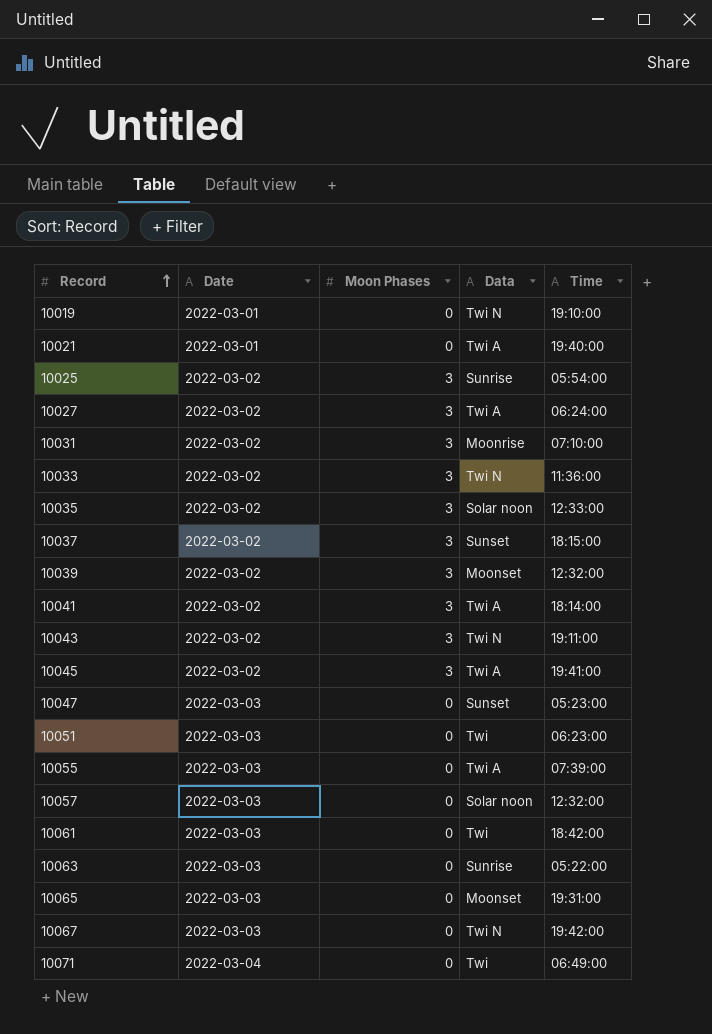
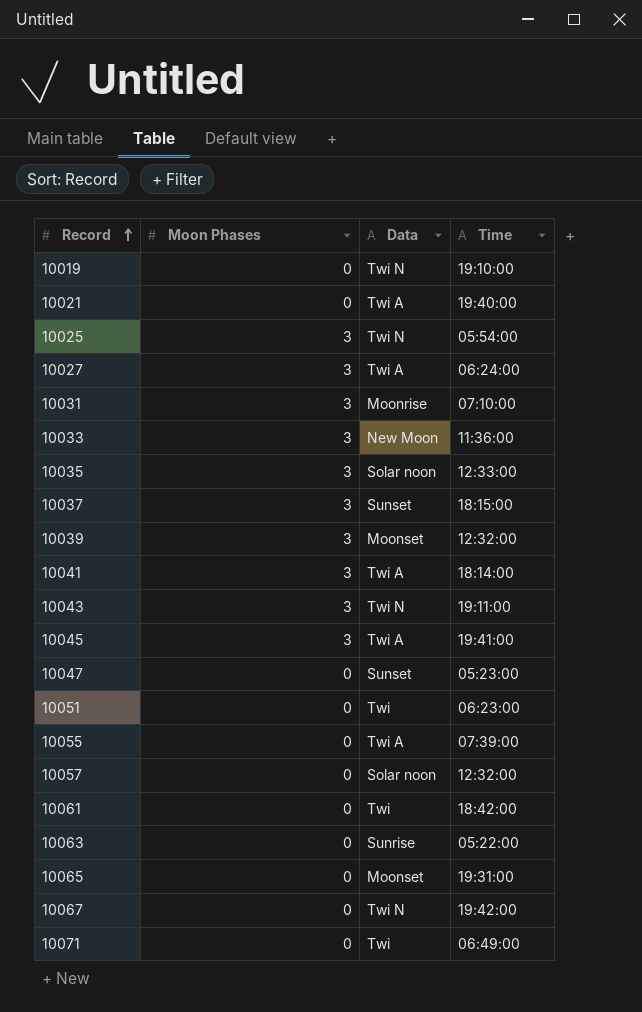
column Date | position: 2 -> none
10025 | Data: Sunrise -> Twi N
10033 | Data: Twi N -> New Moon

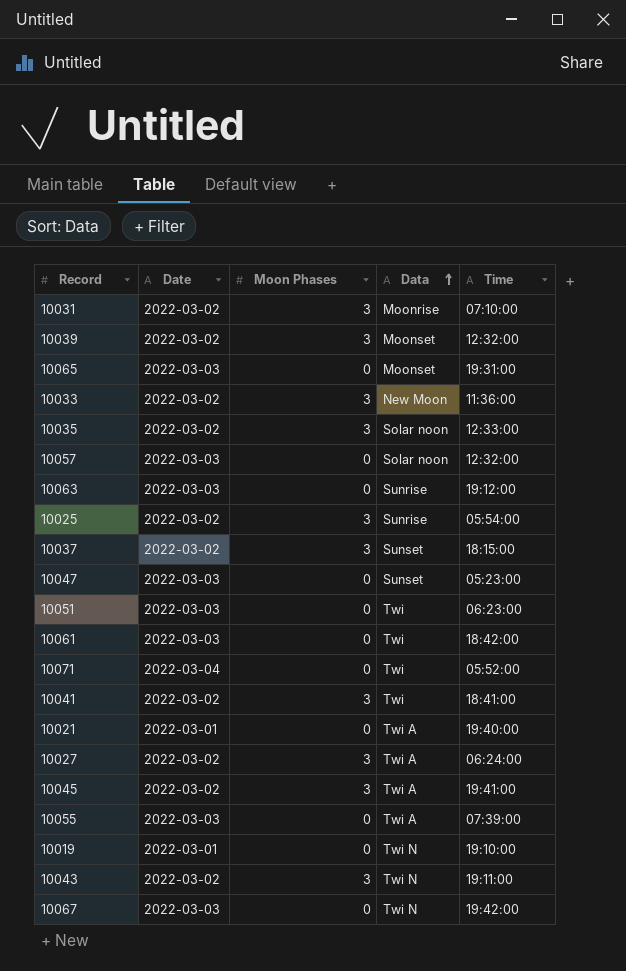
row order: Record ascending -> Data ascending
column Date | position: none -> 2
10063 | Time: 05:22:00 -> 19:12:00
10025 | Data: Twi N -> Sunrise
10071 | Time: 06:49:00 -> 05:52:00
10041 | Data: Twi A -> Twi
10041 | Time: 18:14:00 -> 18:41:00

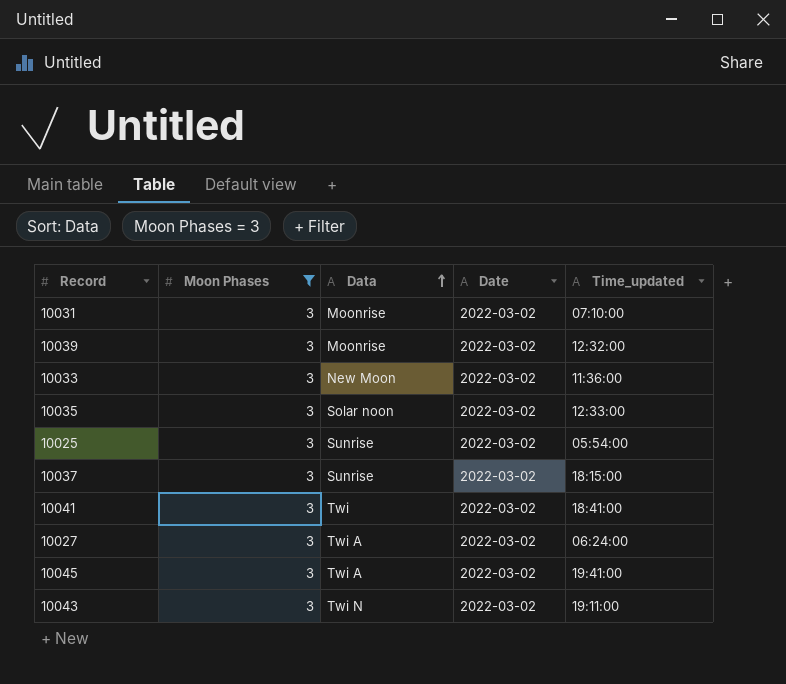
filter: none -> Moon Phases = 3
column Date | position: 2 -> 4
column name: Time -> Time_updated
10039 | Data: Moonset -> Moonrise
10037 | Data: Sunset -> Sunrise

